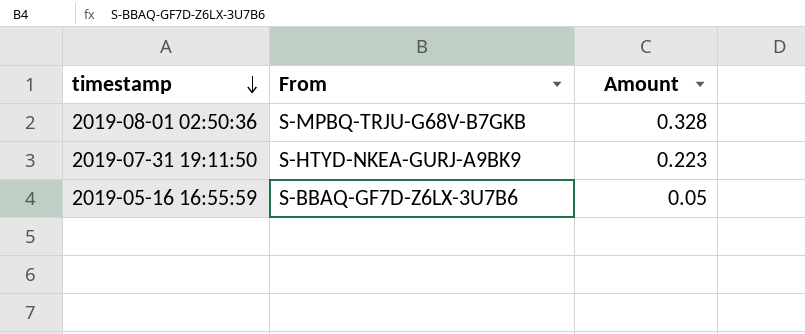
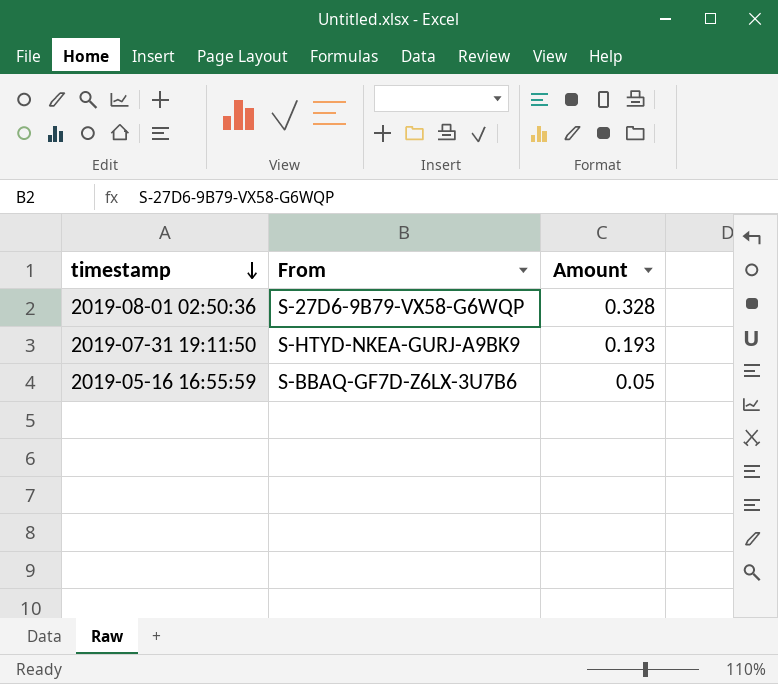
2019-08-01 02:50:36 | From: S-MPBQ-TRJU-G68V-B7GKB -> S-27D6-9B79-VX58-G6WQP
2019-07-31 19:11:50 | Amount: 0.223 -> 0.193

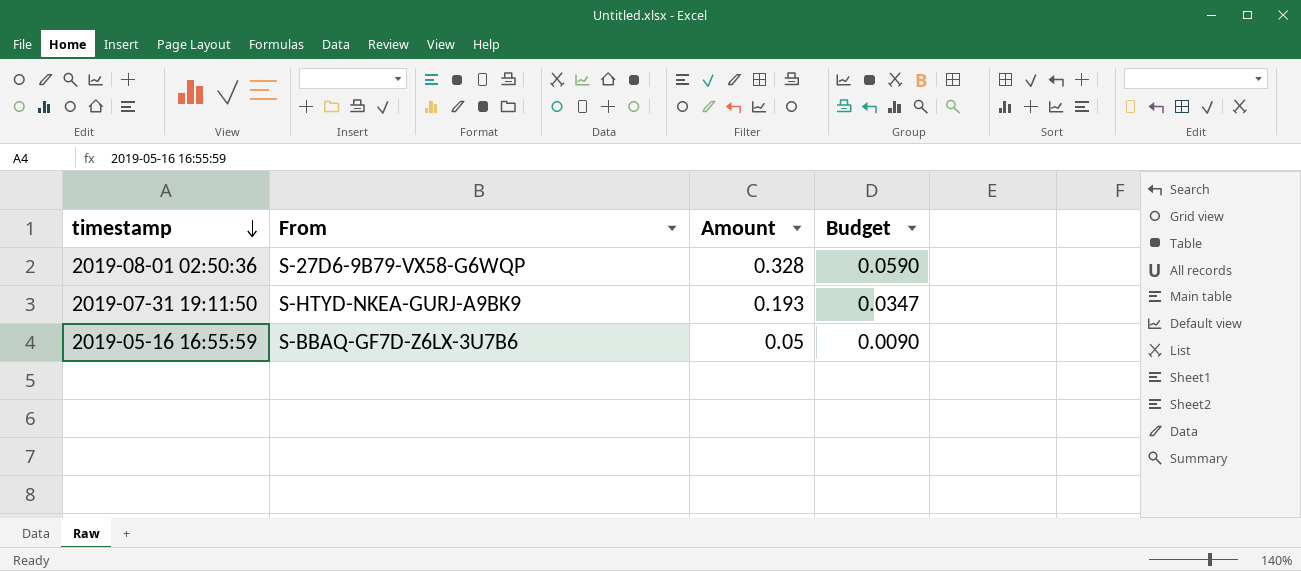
column Budget | formula: none -> [Amount] * 0.18

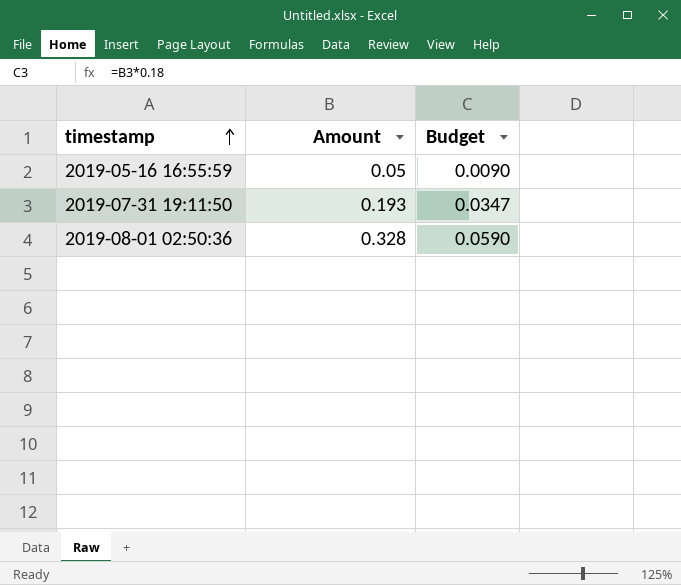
row order: timestamp descending -> timestamp ascending
column From | position: 2 -> none

